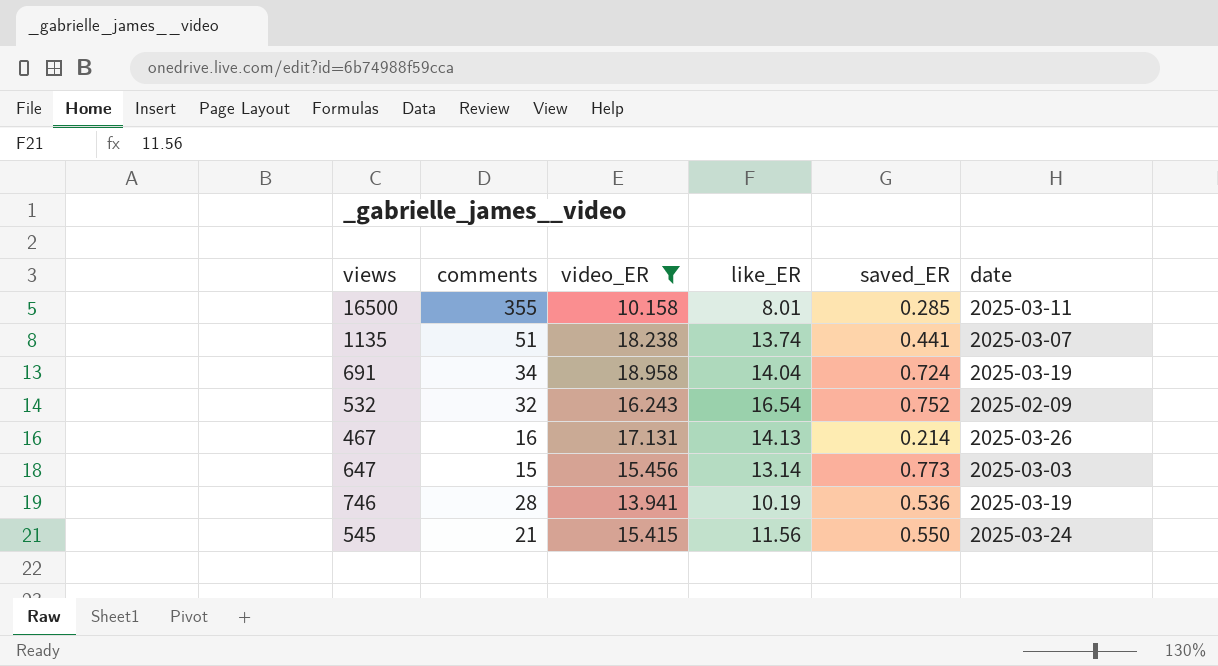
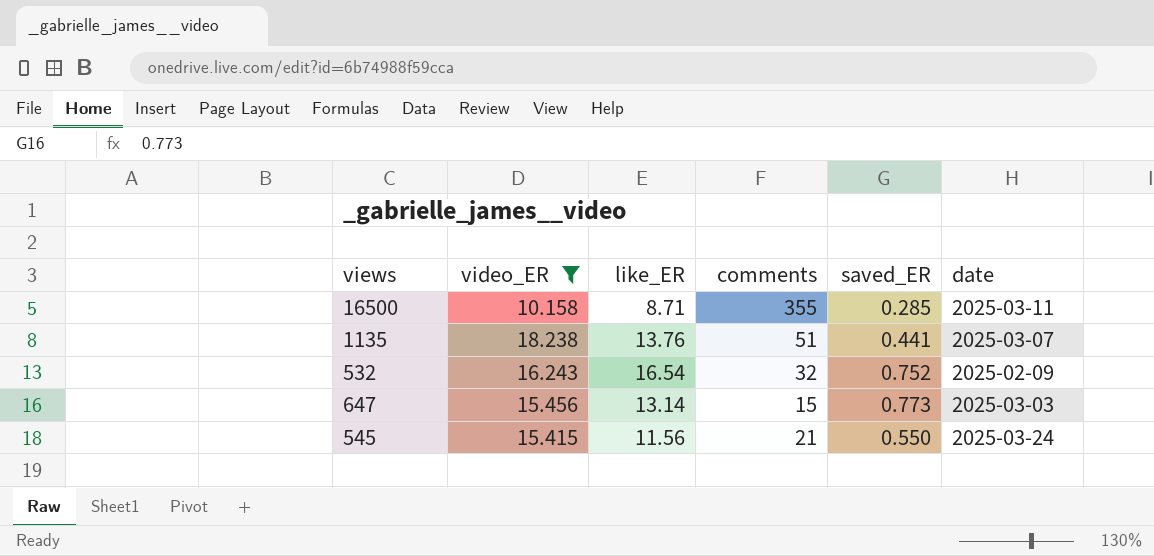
column comments | position: 2 -> 4
row 691: 34 | 18.958 | 14.04 | 0.724 | 2025-03-19 -> none
row 467: 16 | 17.131 | 14.13 | 0.214 | 2025-03-26 -> none
row 746: 28 | 13.941 | 10.19 | 0.536 | 2025-03-19 -> none
16500 | like_ER: 8.01 -> 8.71
1135 | like_ER: 13.74 -> 13.76

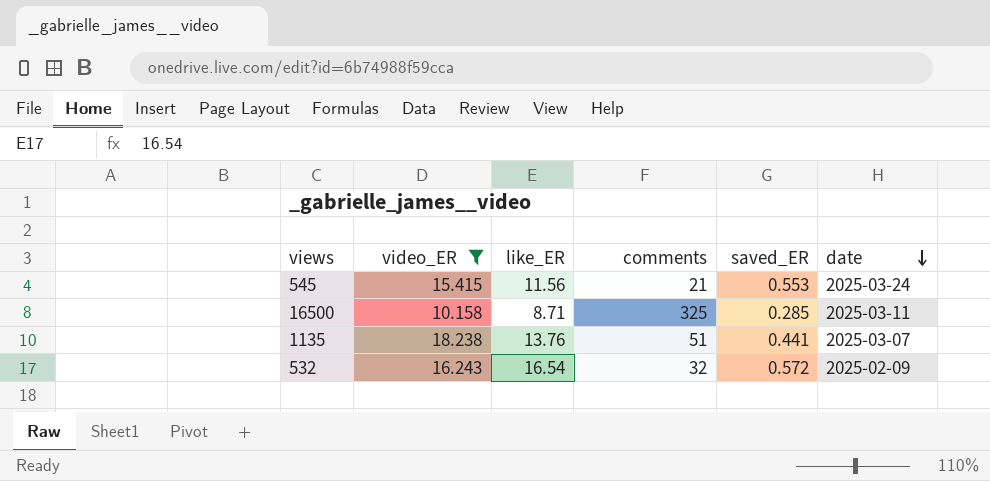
row order: none -> date descending
row 647: 15.456 | 13.14 | 15 | 0.773 | 2025-03-03 -> none
545 | saved_ER: 0.550 -> 0.553
16500 | comments: 355 -> 325
532 | saved_ER: 0.752 -> 0.572

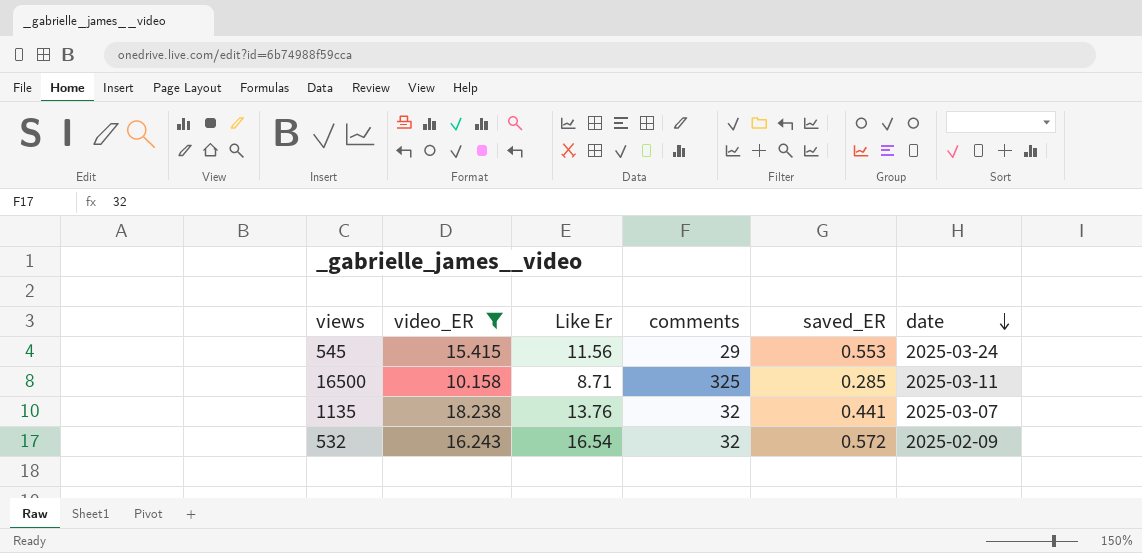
column name: like_ER -> Like Er
545 | comments: 21 -> 29
1135 | comments: 51 -> 32

